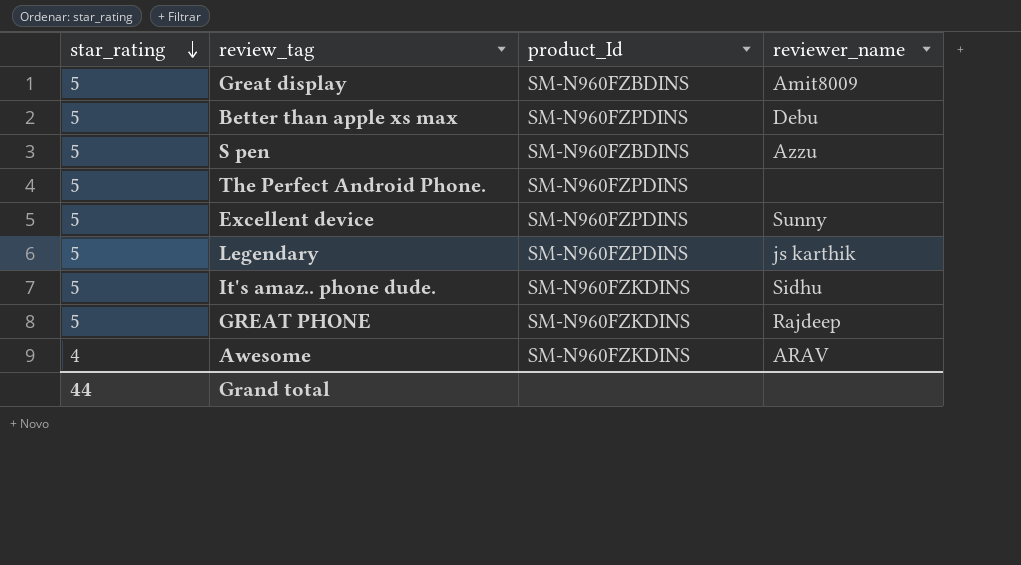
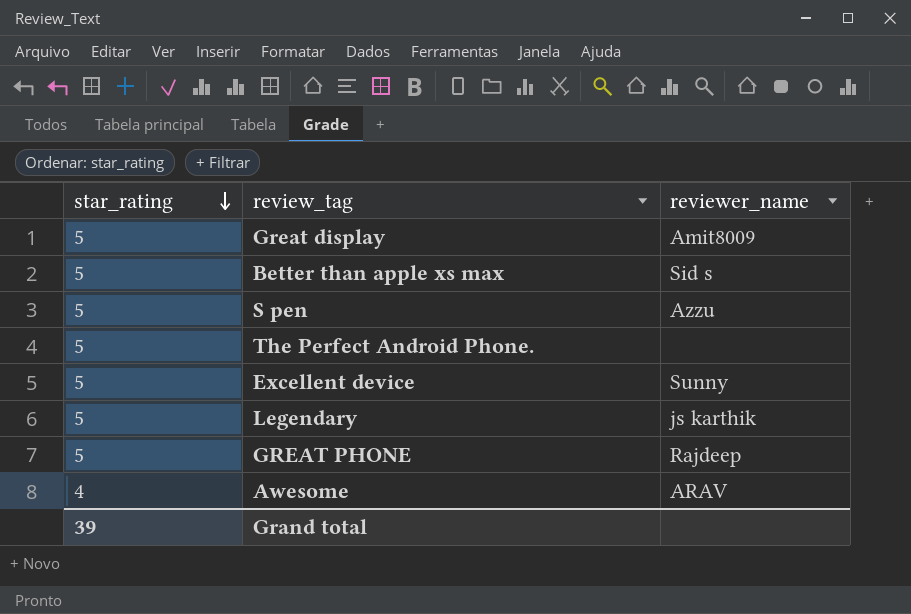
column product_Id | position: 3 -> none
row It's amaz.. phone dude.: 5 | SM-N960FZKDINS | Sidhu -> none
Better than apple xs max | reviewer_name: Debu -> Sid s
Grand total | star_rating: 44 -> 39

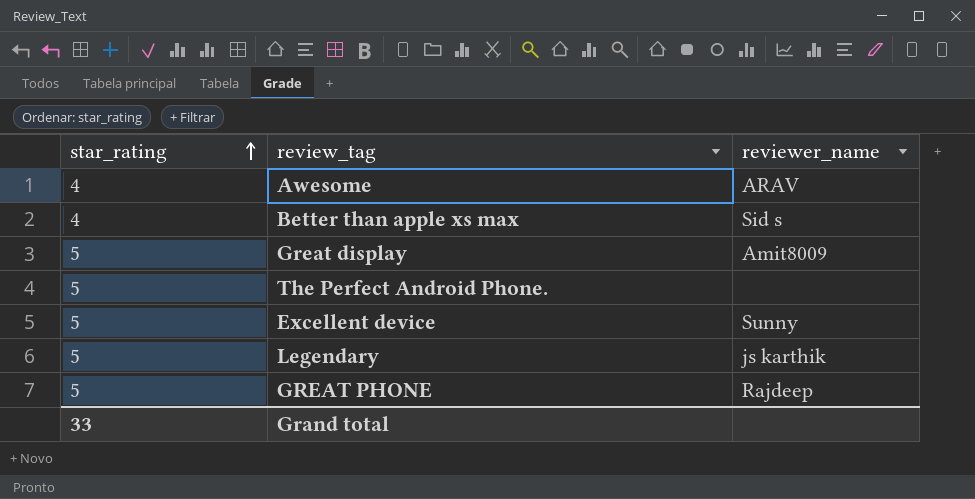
row order: star_rating descending -> star_rating ascending
row S pen: 5 | Azzu -> none
Better than apple xs max | star_rating: 5 -> 4
Grand total | star_rating: 39 -> 33

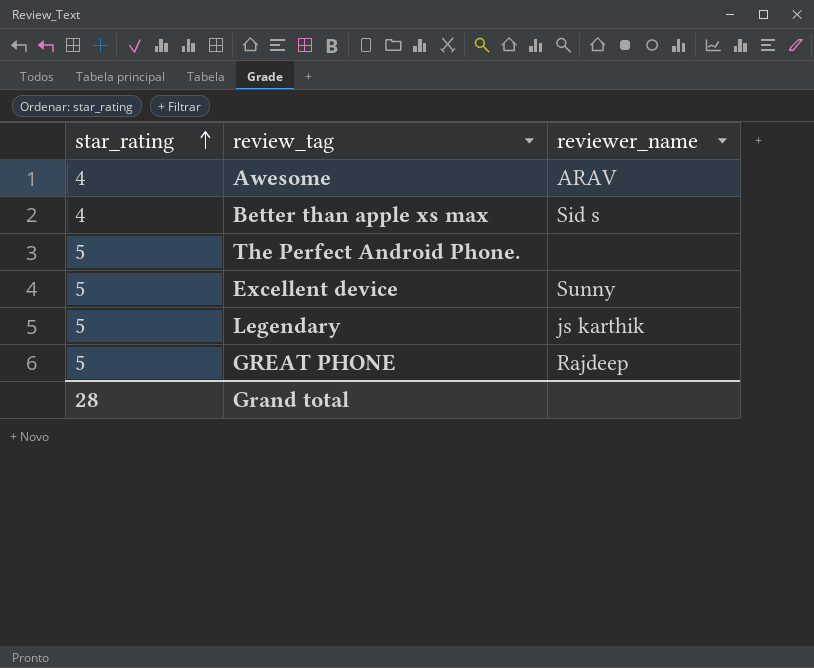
row Great display: 5 | Amit8009 -> none
Grand total | star_rating: 33 -> 28

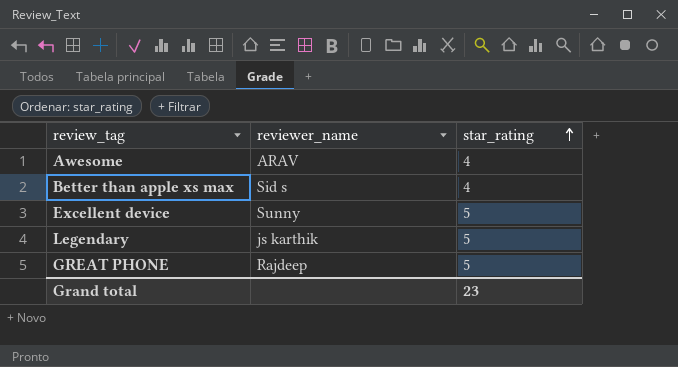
column star_rating | position: 1 -> 3
row The Perfect Android Phone.: 5 | none -> none
Grand total | star_rating: 28 -> 23

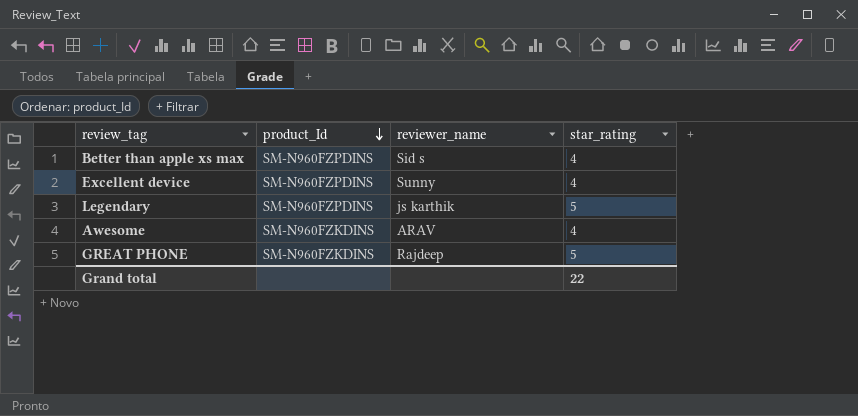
row order: star_rating ascending -> product_Id descending
column product_Id | position: none -> 2
Excellent device | star_rating: 5 -> 4
Grand total | star_rating: 23 -> 22

